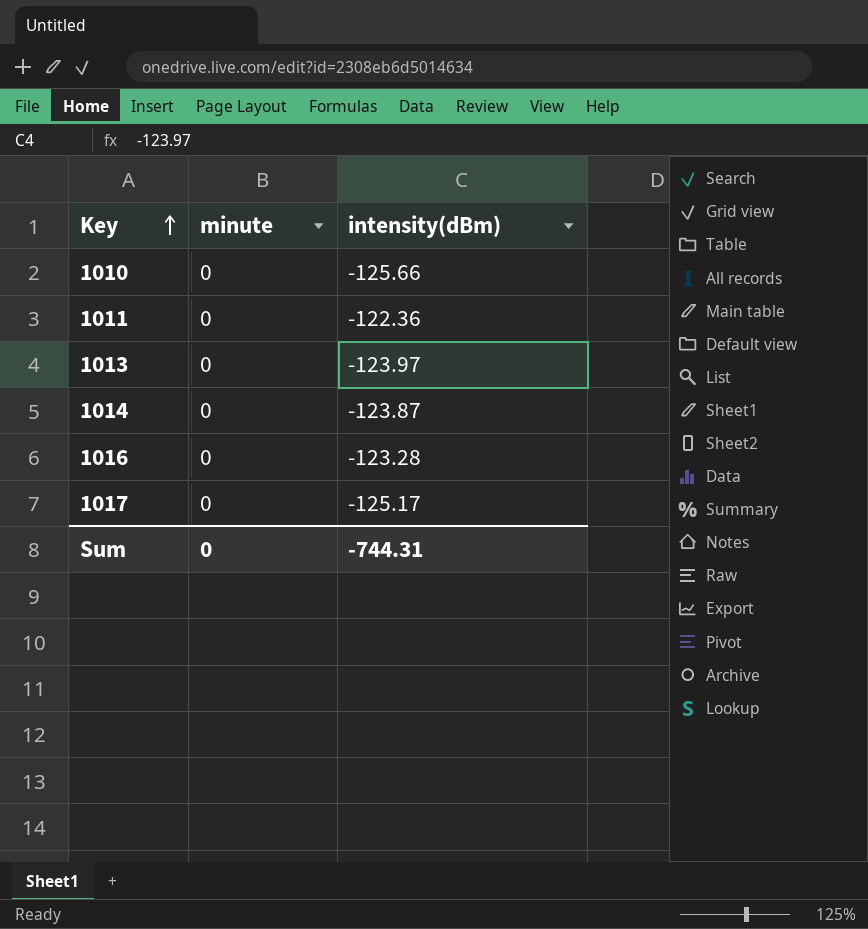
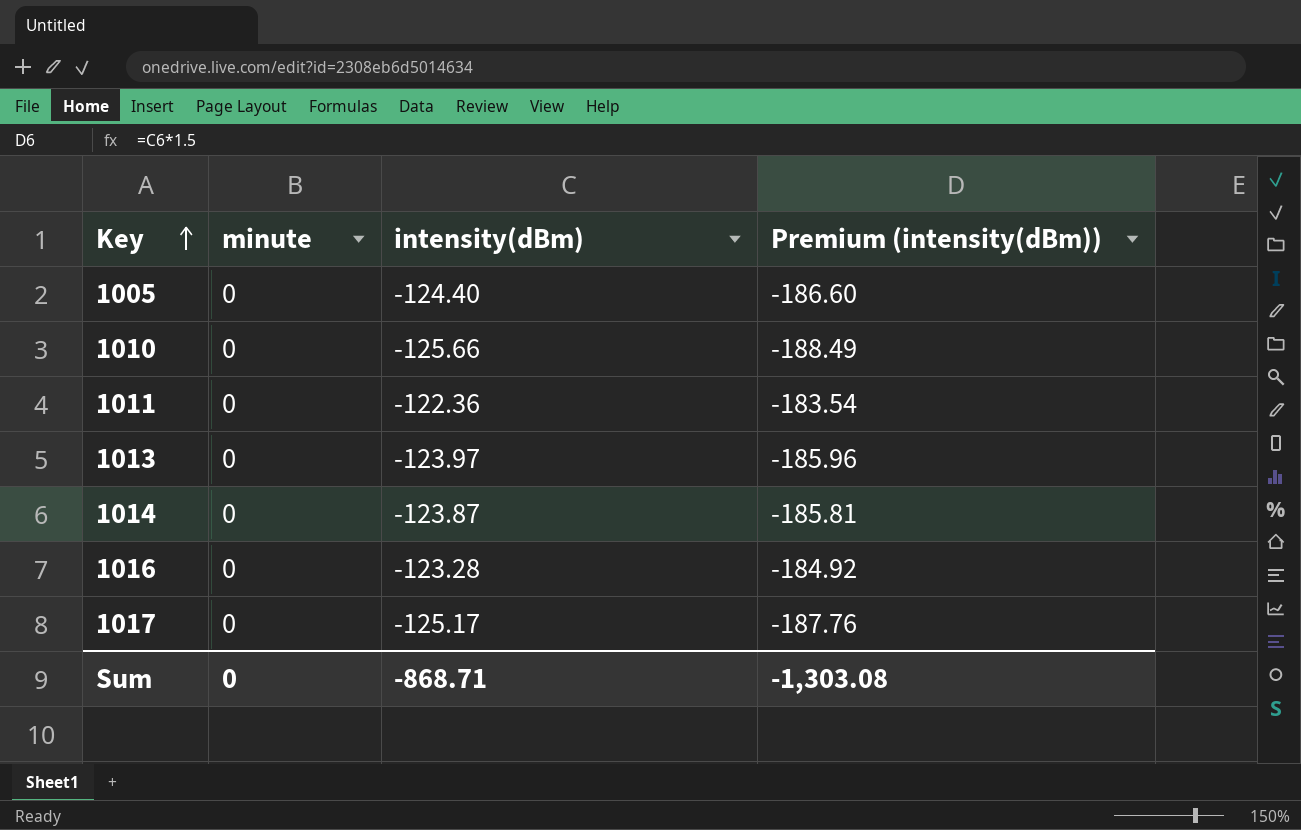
column Premium (intensity(dBm)) | formula: none -> [intensity(dBm)] * 1.5
row 1005: none -> 0 | -124.40 | -186.60
Sum | intensity(dBm): -744.31 -> -868.71

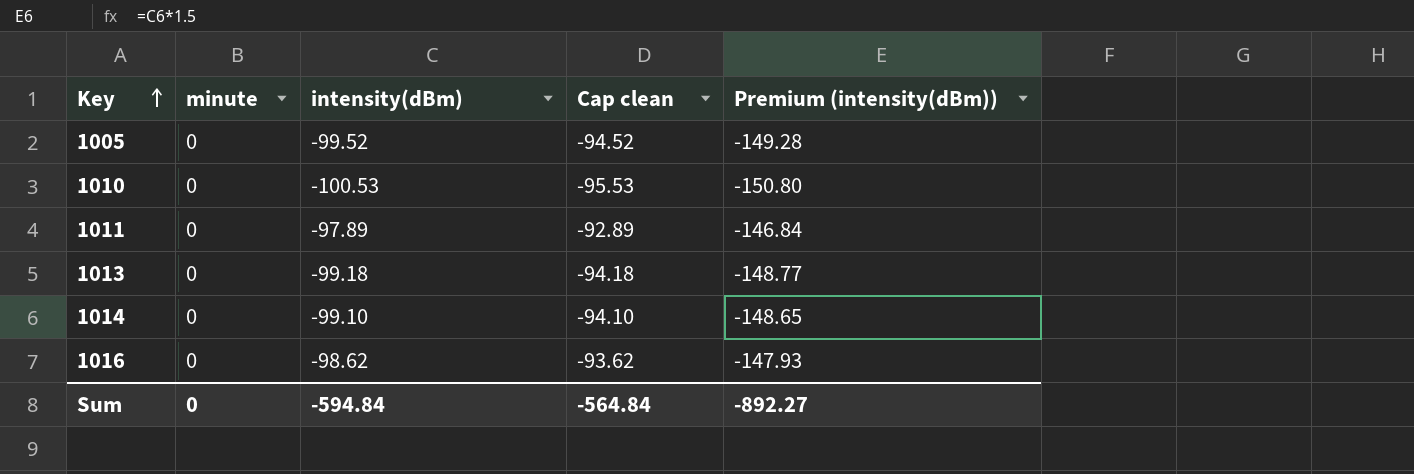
column Cap clean | formula: none -> [intensity(dBm)] + 5
row 1017: 0 | -125.17 | -187.76 -> none
1005 | intensity(dBm): -124.40 -> -99.52
1005 | Premium (intensity(dBm)): -186.60 -> -149.28
1010 | intensity(dBm): -125.66 -> -100.53
1010 | Premium (intensity(dBm)): -188.49 -> -150.80
1011 | intensity(dBm): -122.36 -> -97.89
1011 | Premium (intensity(dBm)): -183.54 -> -146.84
1013 | intensity(dBm): -123.97 -> -99.18
1013 | Premium (intensity(dBm)): -185.96 -> -148.77
1014 | intensity(dBm): -123.87 -> -99.10
1014 | Premium (intensity(dBm)): -185.81 -> -148.65
1016 | intensity(dBm): -123.28 -> -98.62
1016 | Premium (intensity(dBm)): -184.92 -> -147.93
Sum | intensity(dBm): -868.71 -> -594.84
Sum | Premium (intensity(dBm)): -1,303.08 -> -892.27

